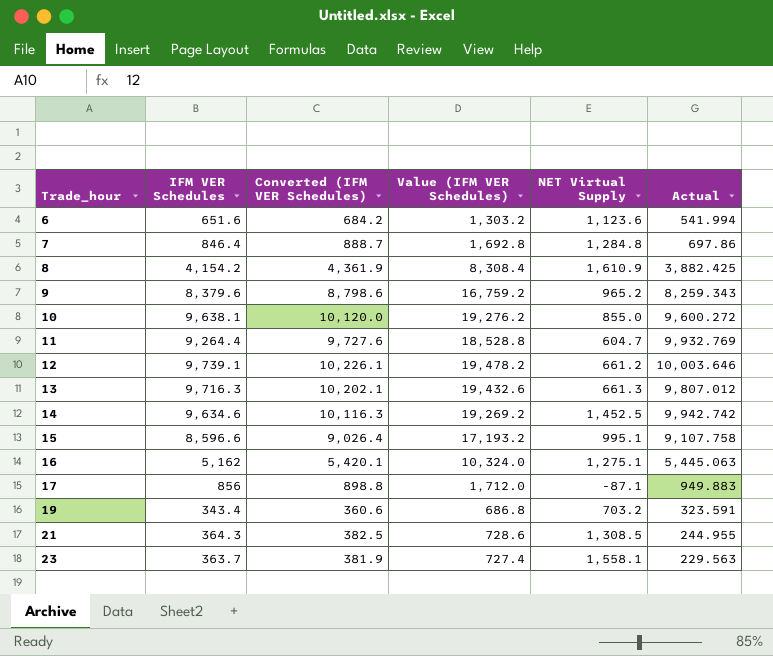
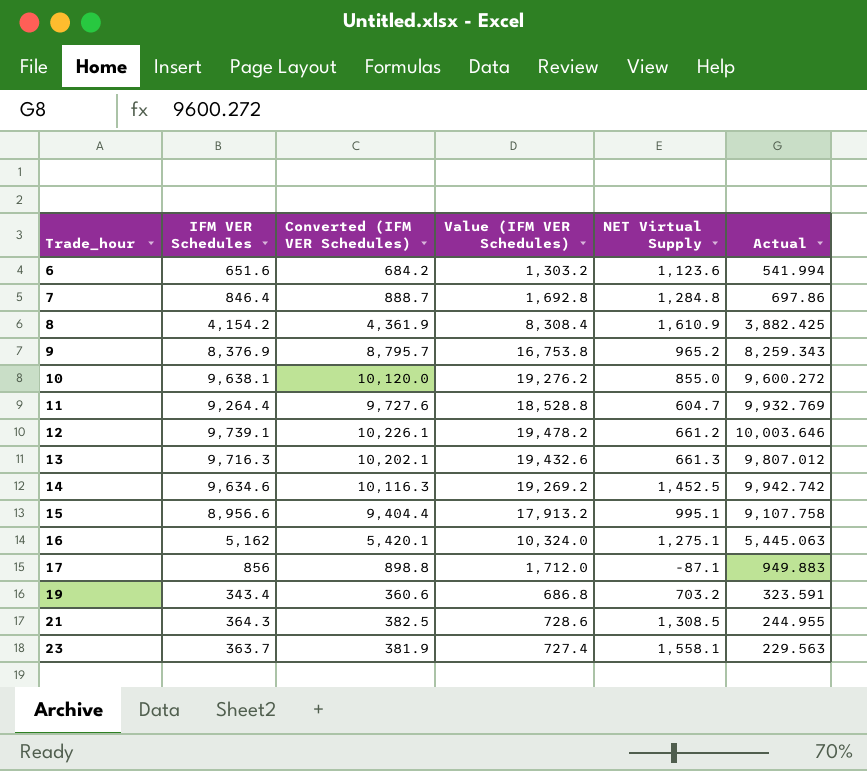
9 | IFM VER Schedules: 8,379.6 -> 8,376.9
9 | Converted (IFM VER Schedules): 8,798.6 -> 8,795.7
9 | Value (IFM VER Schedules): 16,759.2 -> 16,753.8
15 | IFM VER Schedules: 8,596.6 -> 8,956.6
15 | Converted (IFM VER Schedules): 9,026.4 -> 9,404.4
15 | Value (IFM VER Schedules): 17,193.2 -> 17,913.2

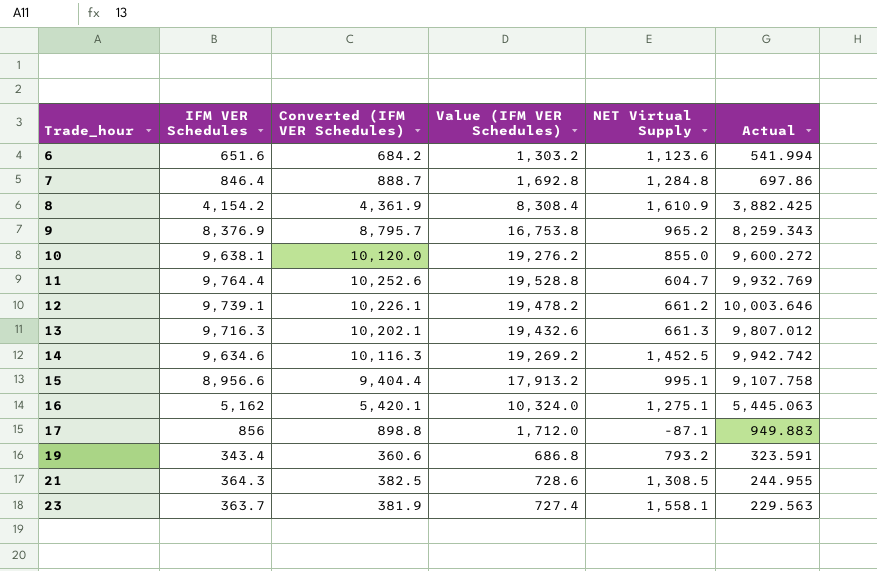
11 | IFM VER Schedules: 9,264.4 -> 9,764.4
11 | Converted (IFM VER Schedules): 9,727.6 -> 10,252.6
11 | Value (IFM VER Schedules): 18,528.8 -> 19,528.8
19 | NET Virtual Supply: 703.2 -> 793.2

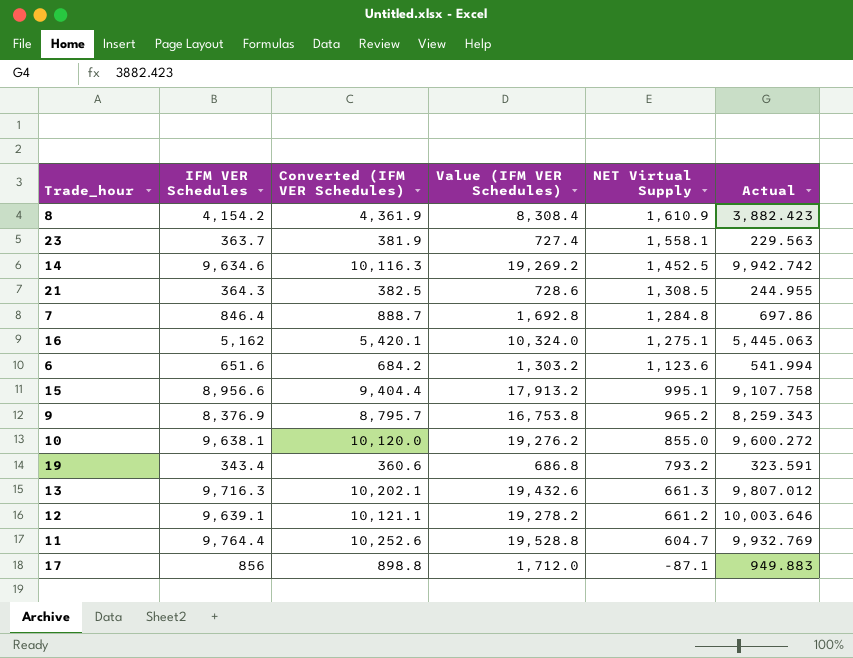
row order: Trade_hour ascending -> NET Virtual Supply descending
8 | Actual: 3,882.425 -> 3,882.423
12 | IFM VER Schedules: 9,739.1 -> 9,639.1
12 | Converted (IFM VER Schedules): 10,226.1 -> 10,121.1
12 | Value (IFM VER Schedules): 19,478.2 -> 19,278.2

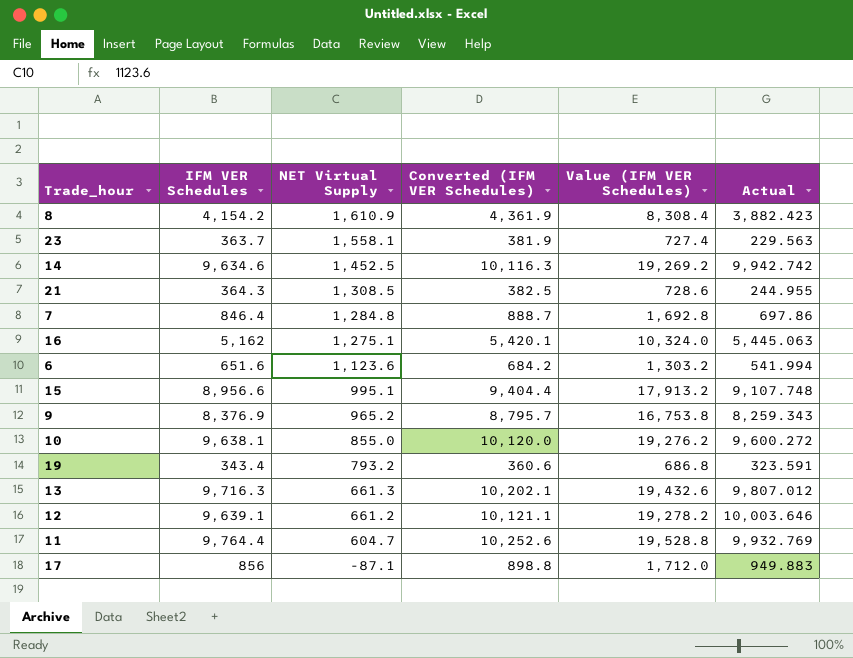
column NET Virtual Supply | position: 5 -> 3
15 | Actual: 9,107.758 -> 9,107.748

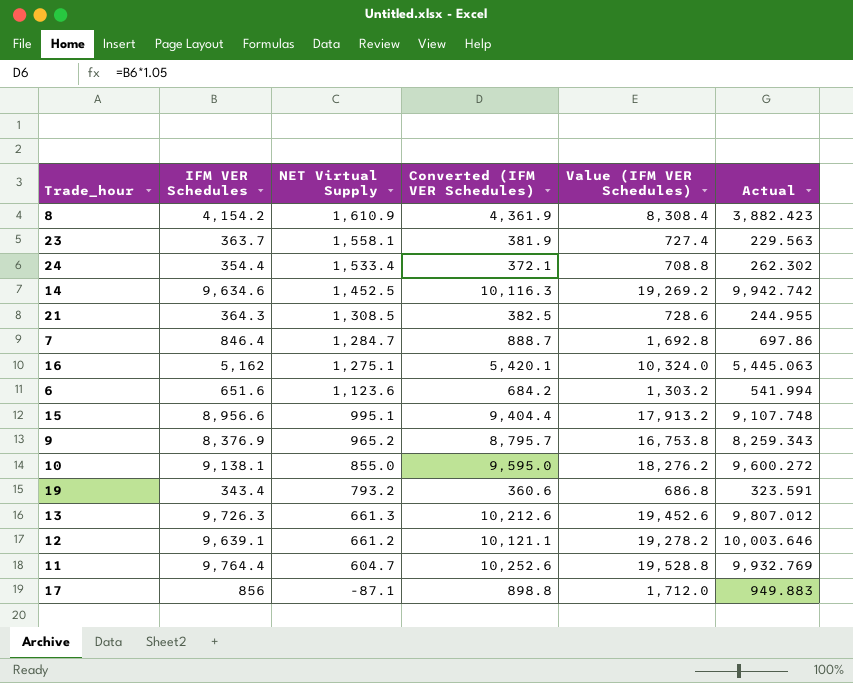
row 24: none -> 354.4 | 1,533.4 | 372.1 | 708.8 | 262.302
7 | NET Virtual Supply: 1,284.8 -> 1,284.7
10 | IFM VER Schedules: 9,638.1 -> 9,138.1
10 | Converted (IFM VER Schedules): 10,120.0 -> 9,595.0
10 | Value (IFM VER Schedules): 19,276.2 -> 18,276.2
13 | IFM VER Schedules: 9,716.3 -> 9,726.3
13 | Converted (IFM VER Schedules): 10,202.1 -> 10,212.6
13 | Value (IFM VER Schedules): 19,432.6 -> 19,452.6

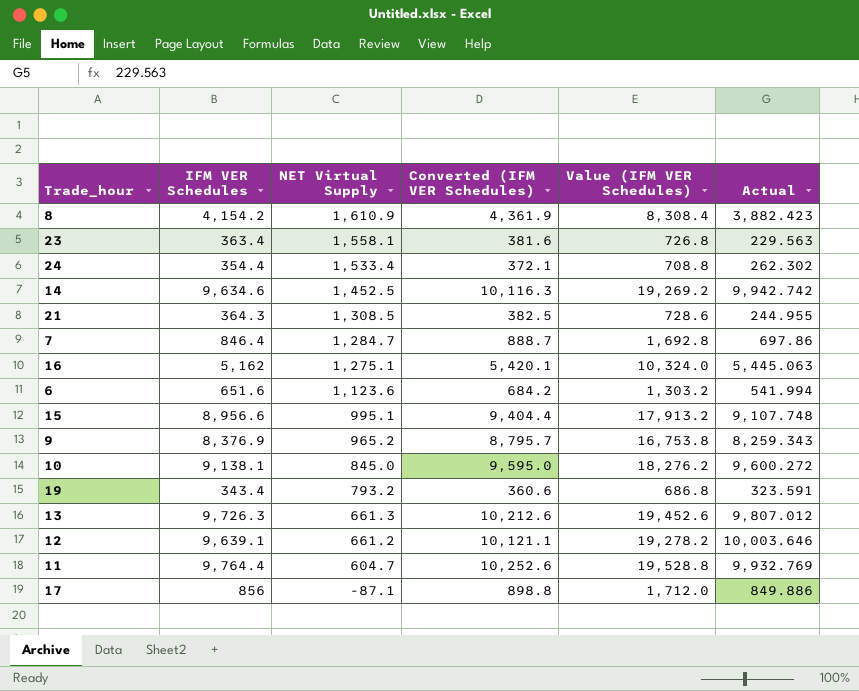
23 | IFM VER Schedules: 363.7 -> 363.4
23 | Converted (IFM VER Schedules): 381.9 -> 381.6
23 | Value (IFM VER Schedules): 727.4 -> 726.8
10 | NET Virtual Supply: 855.0 -> 845.0
17 | Actual: 949.883 -> 849.886

